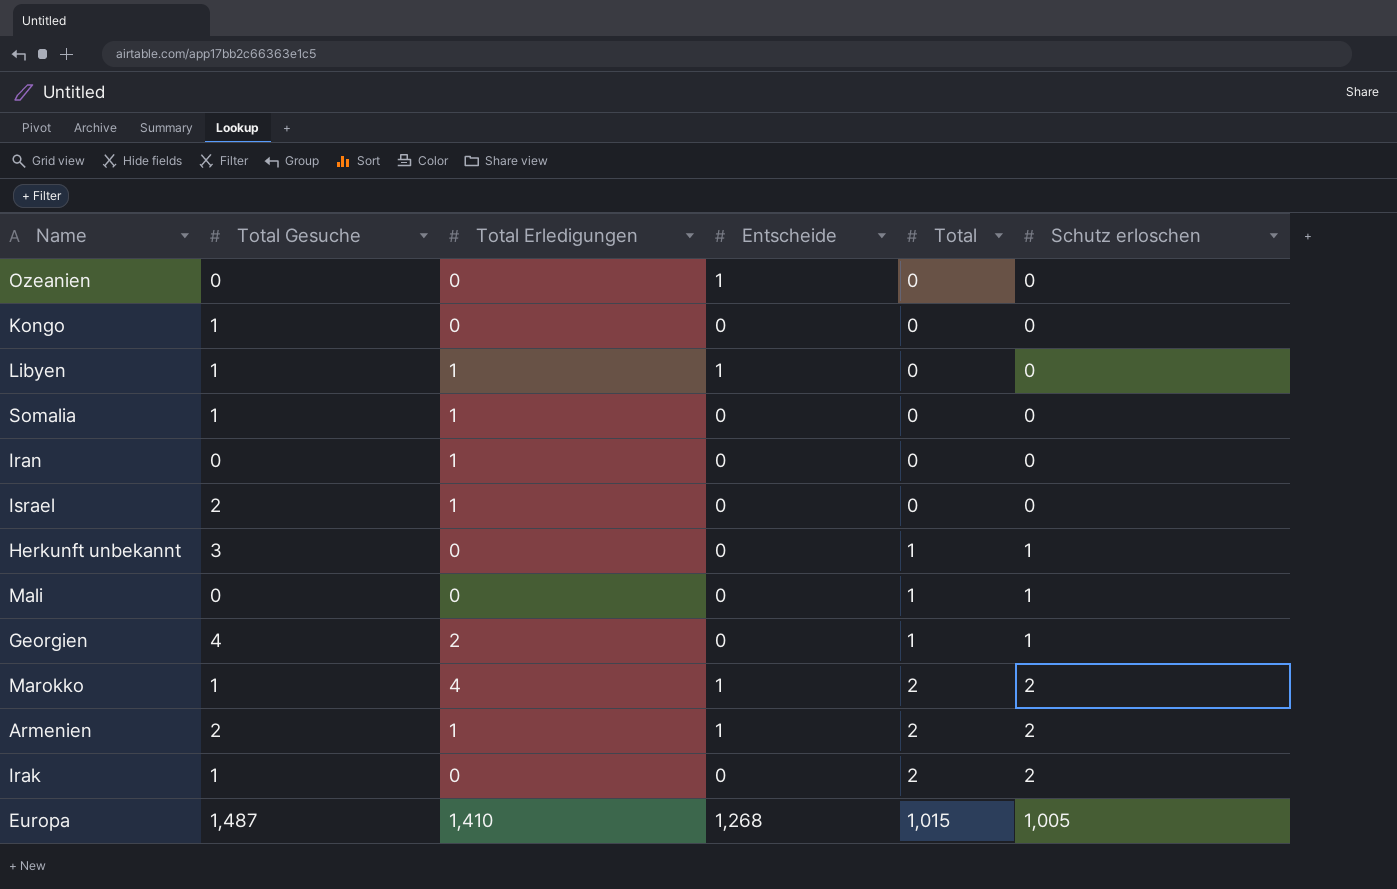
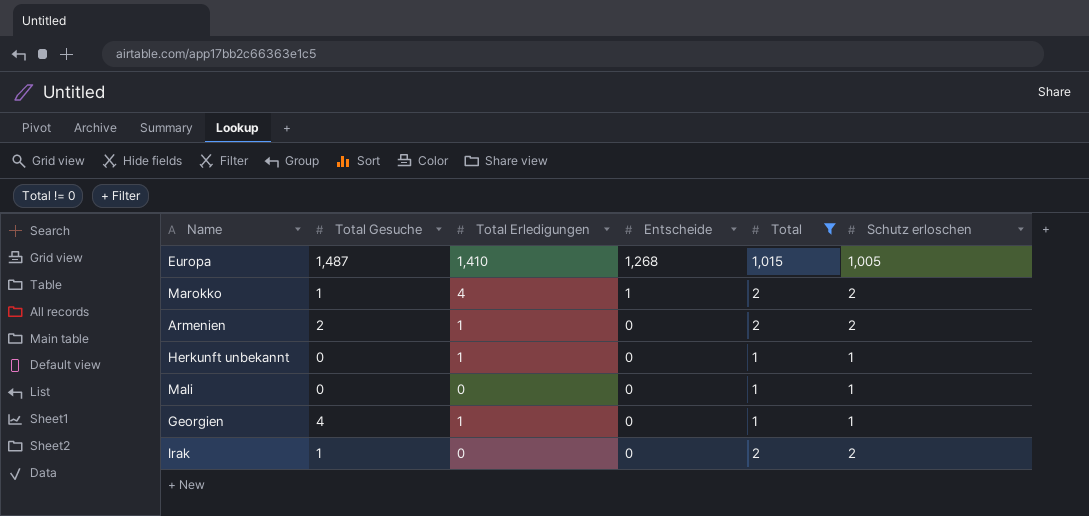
filter: none -> Total != 0
row order: Total ascending -> Entscheide descending
Armenien | Entscheide: 1 -> 0
Herkunft unbekannt | Total Gesuche: 3 -> 0
Herkunft unbekannt | Total Erledigungen: 0 -> 1
Georgien | Total Erledigungen: 2 -> 1

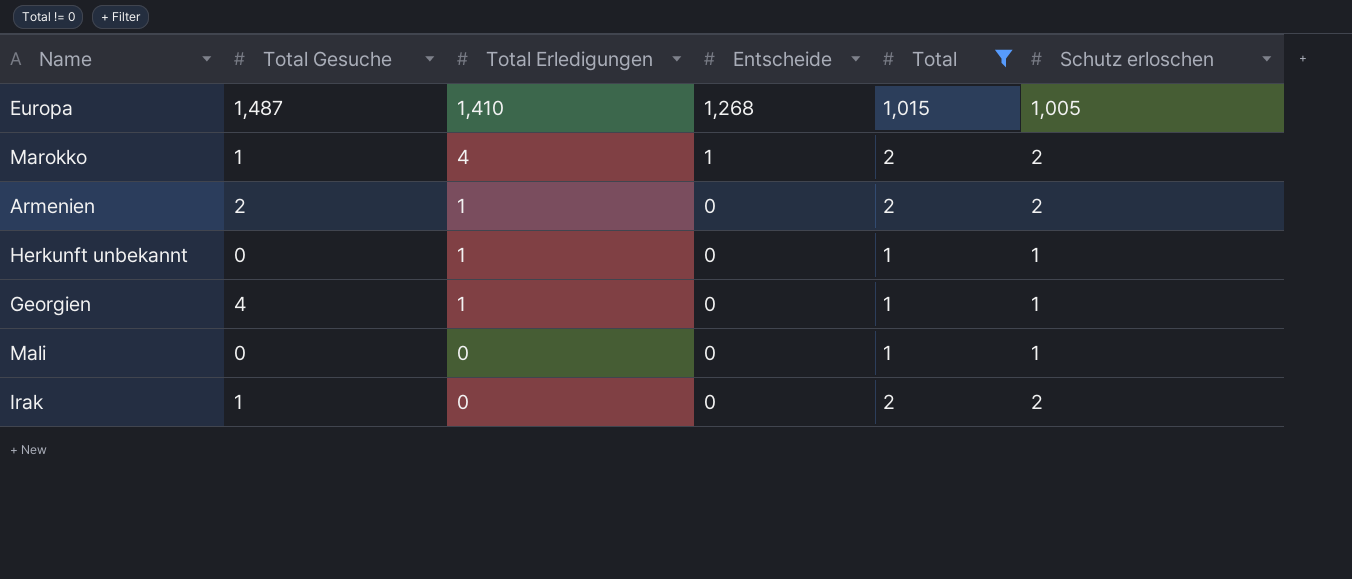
row order: Entscheide descending -> Total Erledigungen descending

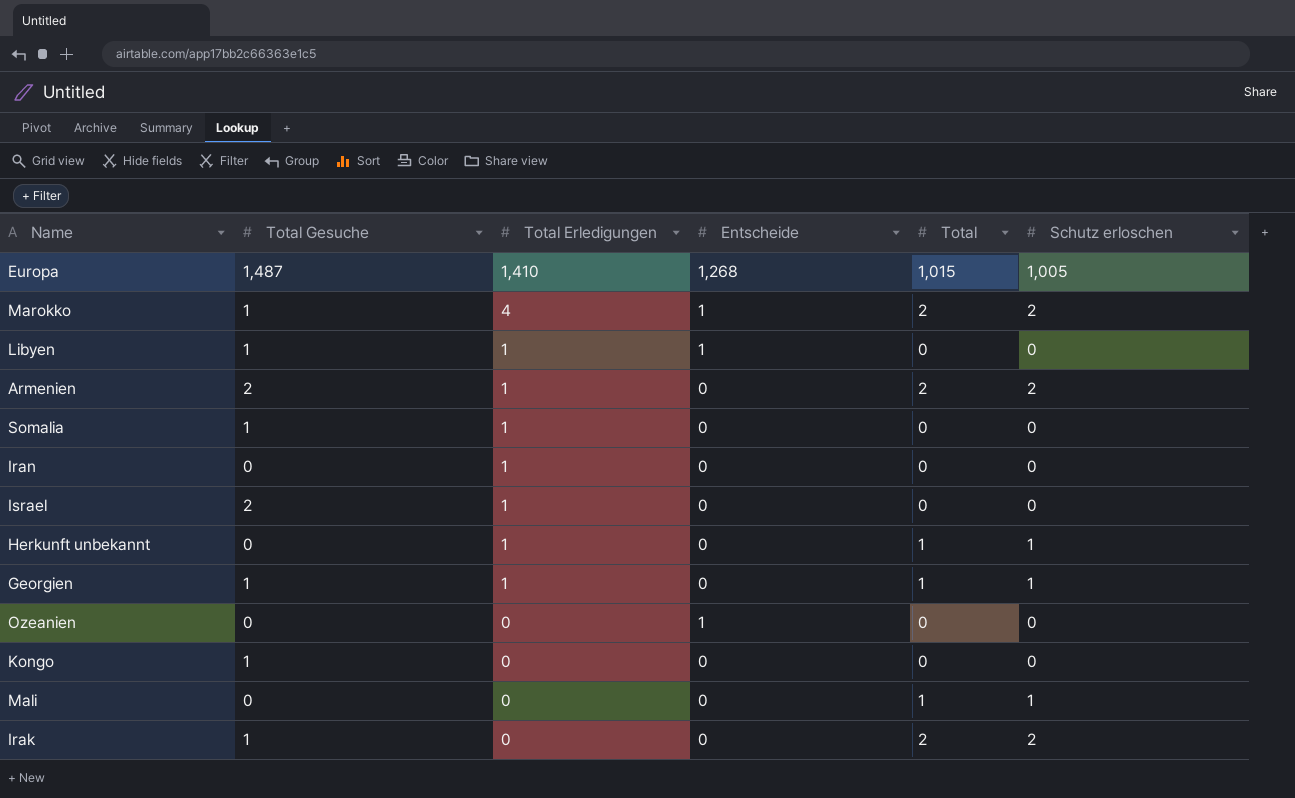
filter: Total != 0 -> none
Georgien | Total Gesuche: 4 -> 1

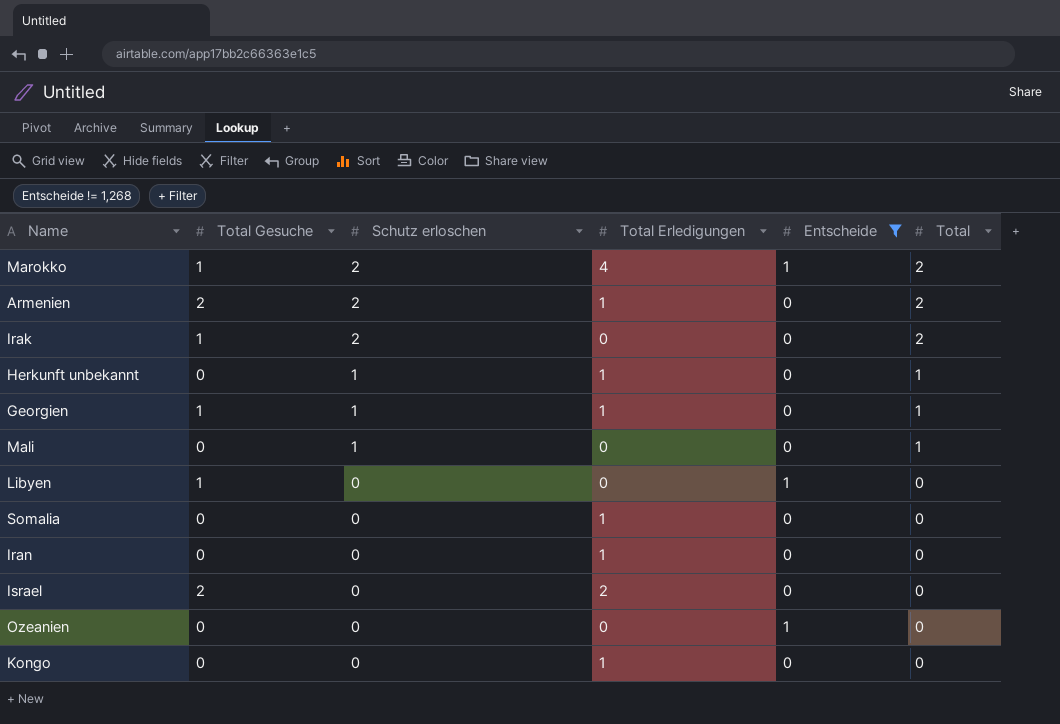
filter: none -> Entscheide != 1,268
row order: Total Erledigungen descending -> Schutz erloschen descending
column Schutz erloschen | position: 6 -> 3
Libyen | Total Erledigungen: 1 -> 0
Somalia | Total Gesuche: 1 -> 0
Israel | Total Erledigungen: 1 -> 2
Kongo | Total Gesuche: 1 -> 0
Kongo | Total Erledigungen: 0 -> 1

